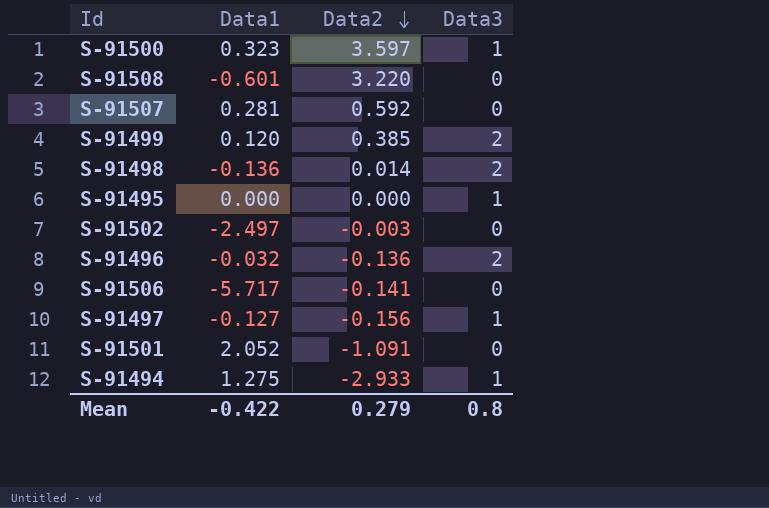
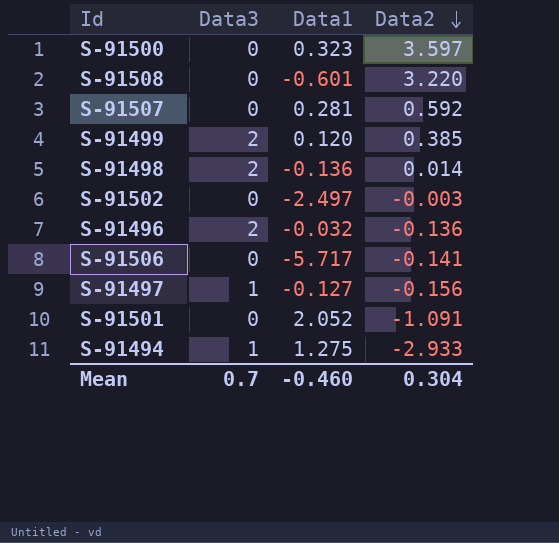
column Data3 | position: 4 -> 2
row S-91495: 0.000 | 0.000 | 1 -> none
S-91500 | Data3: 1 -> 0
Mean | Data3: 0.8 -> 0.7
Mean | Data1: -0.422 -> -0.460
Mean | Data2: 0.279 -> 0.304

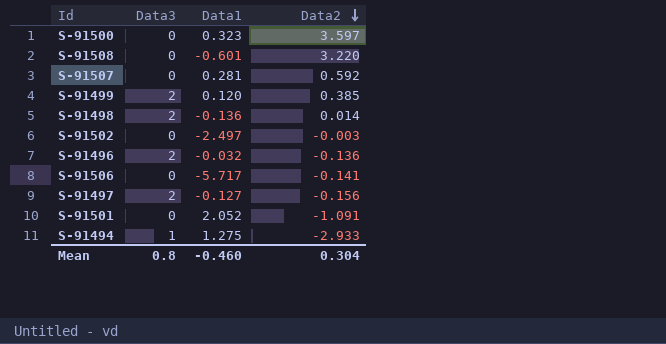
S-91497 | Data3: 1 -> 2
Mean | Data3: 0.7 -> 0.8

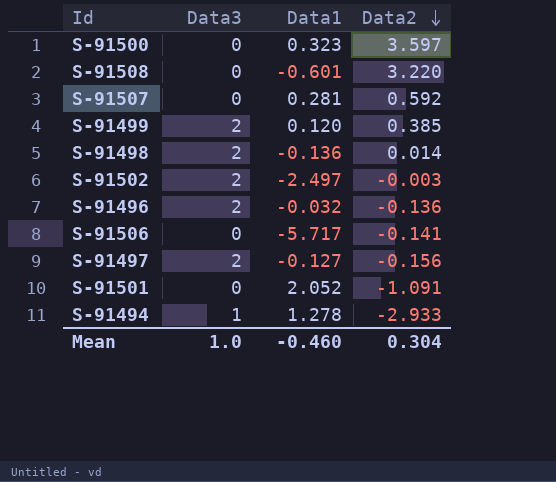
S-91502 | Data3: 0 -> 2
S-91494 | Data1: 1.275 -> 1.278
Mean | Data3: 0.8 -> 1.0

